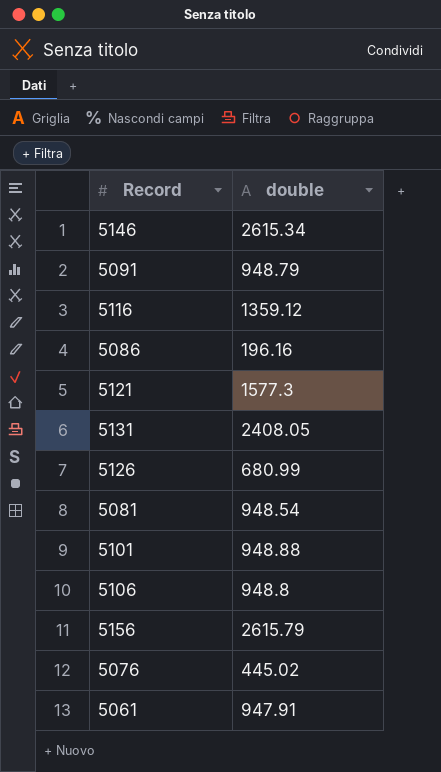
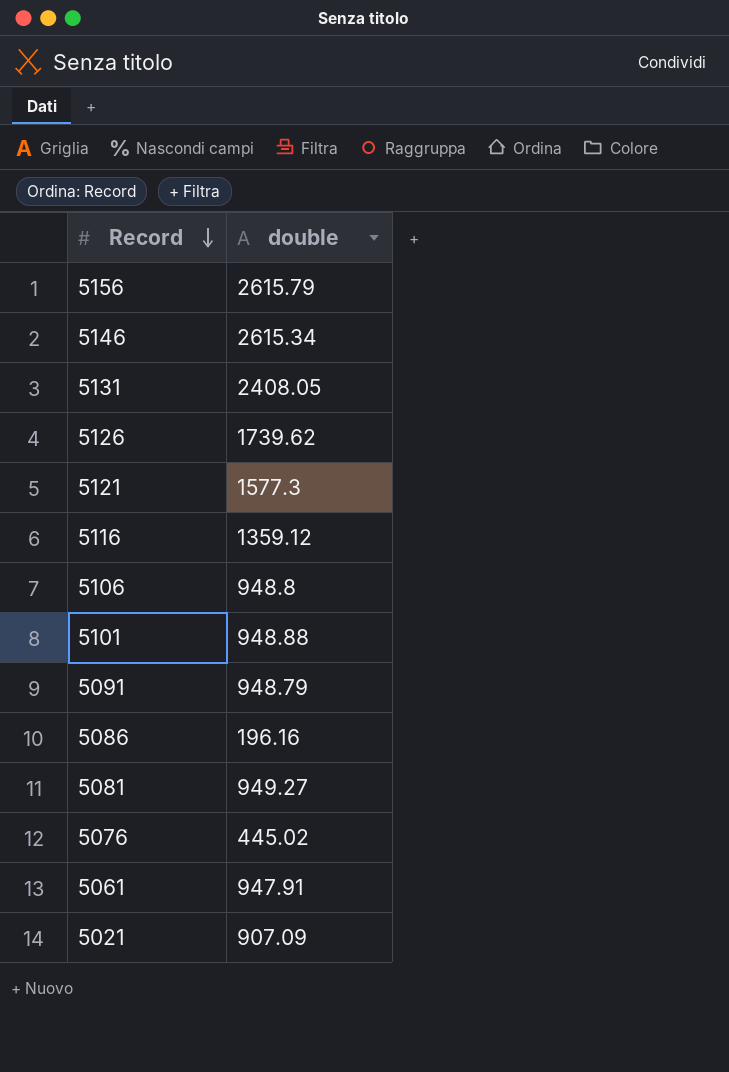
row order: none -> Record descending
5126 | double: 680.99 -> 1739.62
5081 | double: 948.54 -> 949.27
row 5021: none -> 907.09

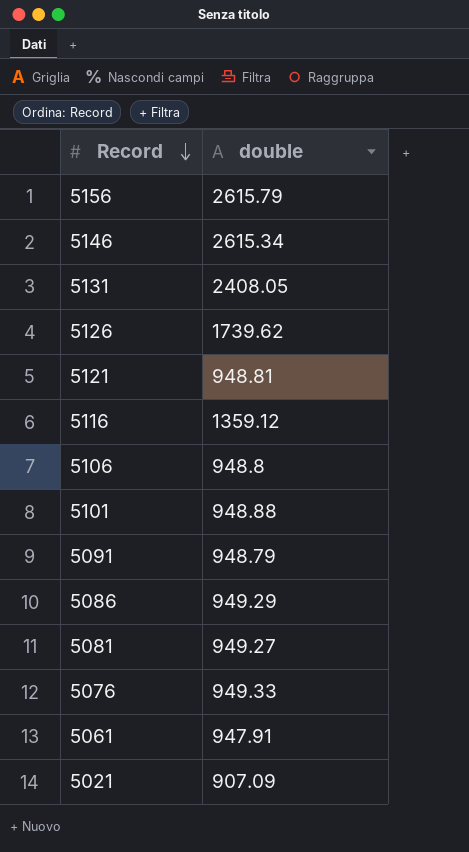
5121 | double: 1577.3 -> 948.81
5086 | double: 196.16 -> 949.29
5076 | double: 445.02 -> 949.33

